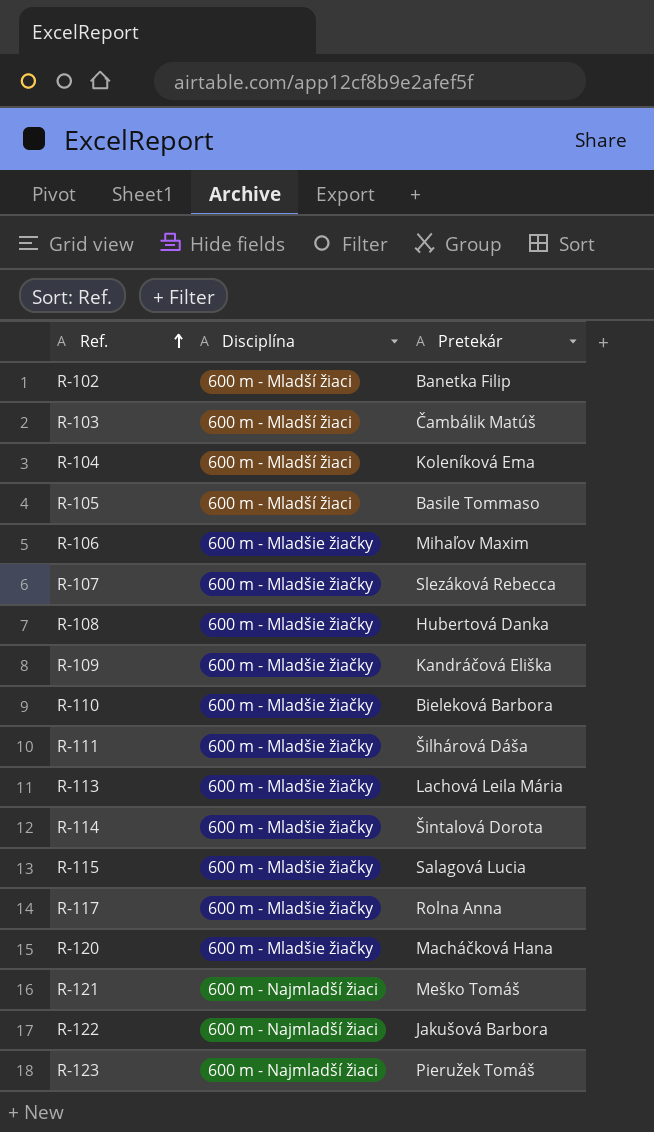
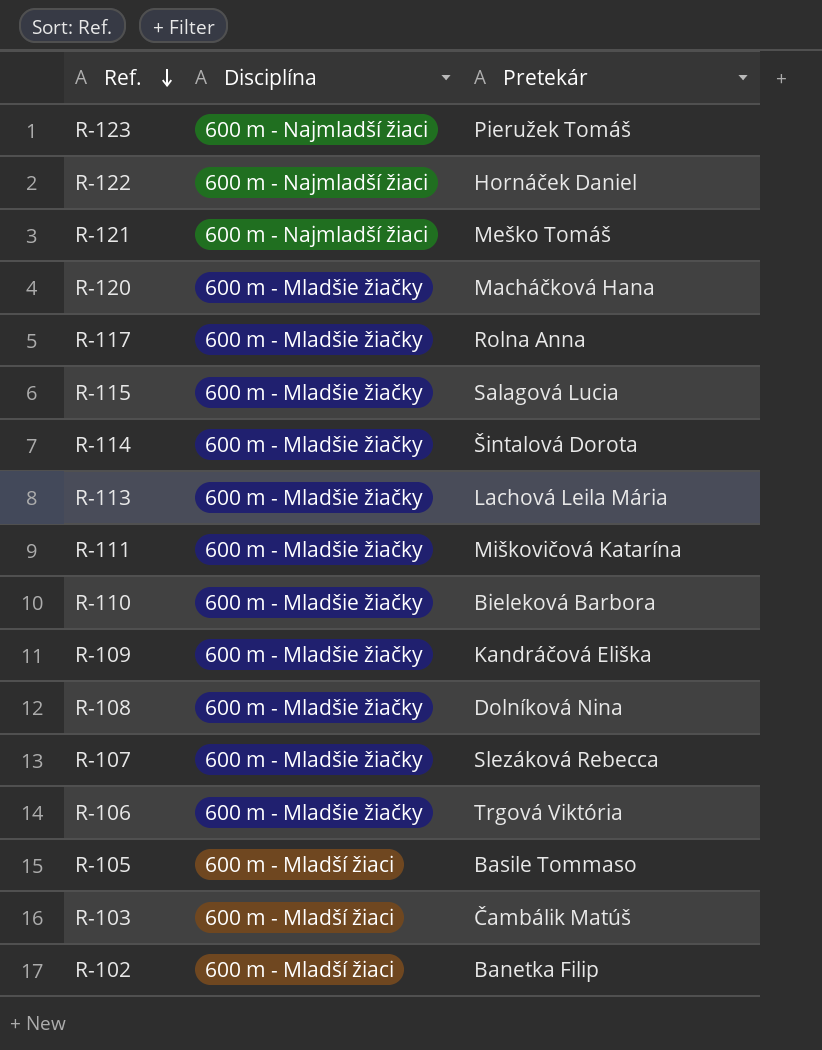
row order: Ref. ascending -> Ref. descending
row R-104: 600 m - Mladší žiaci | Koleníková Ema -> none
R-122 | Pretekár: Jakušová Barbora -> Hornáček Daniel
R-111 | Pretekár: Šilhárová Dáša -> Miškovičová Katarína
R-108 | Pretekár: Hubertová Danka -> Dolníková Nina
R-106 | Pretekár: Mihaľov Maxim -> Trgová Viktória

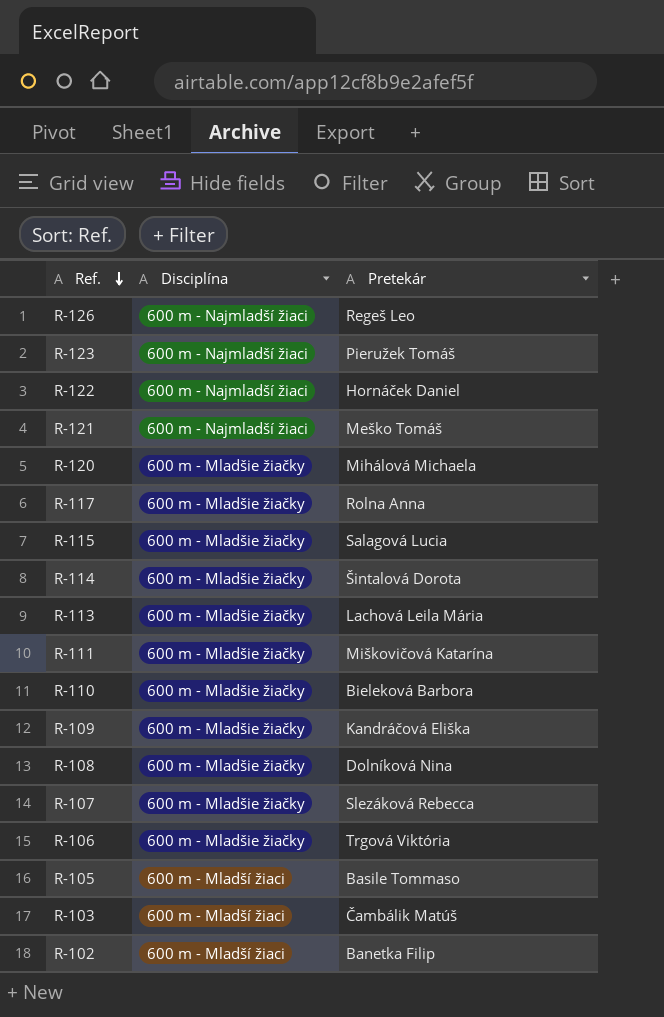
row R-126: none -> 600 m - Najmladší žiaci | Regeš Leo
R-120 | Pretekár: Macháčková Hana -> Mihálová Michaela

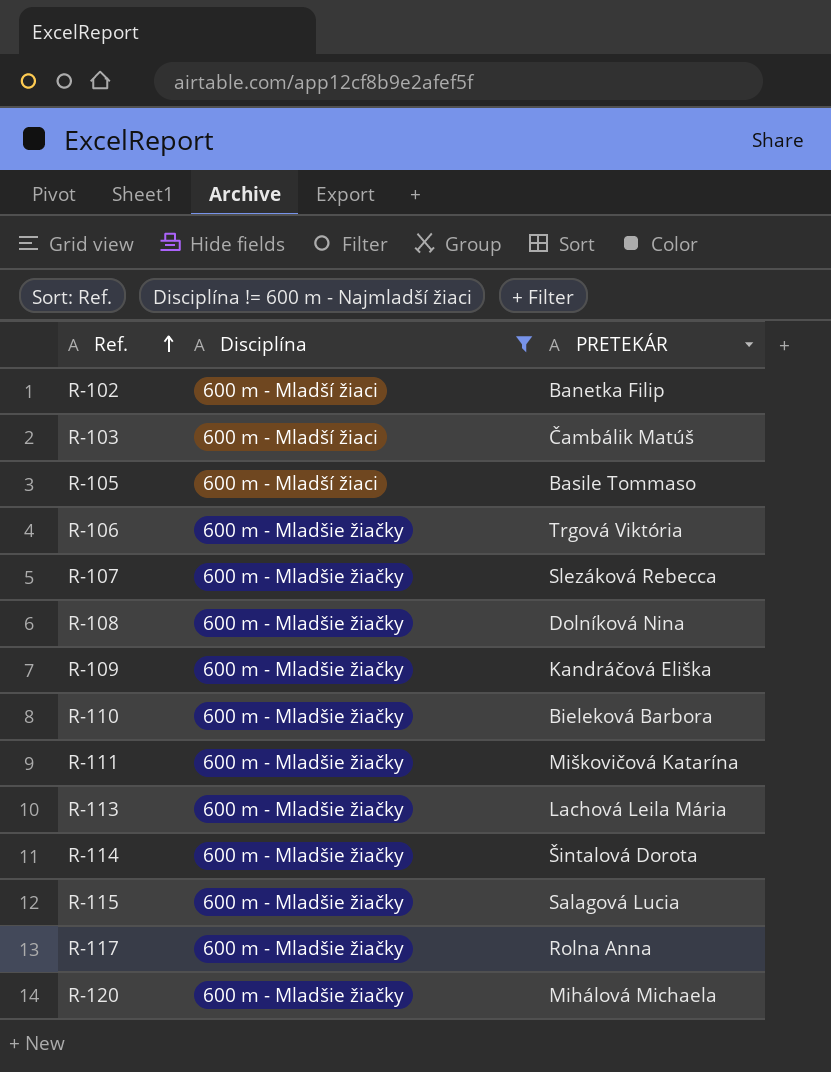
filter: none -> Disciplína != 600 m - Najmladší žiaci
row order: Ref. descending -> Ref. ascending
column name: Pretekár -> PRETEKÁR

